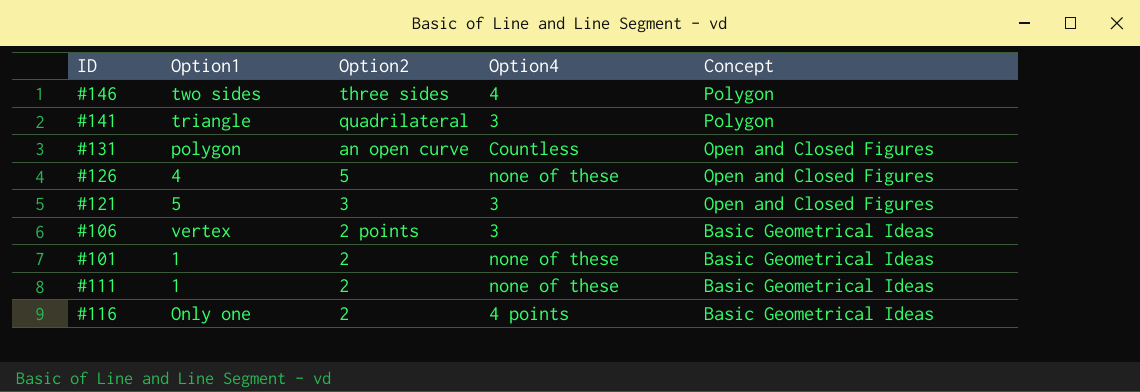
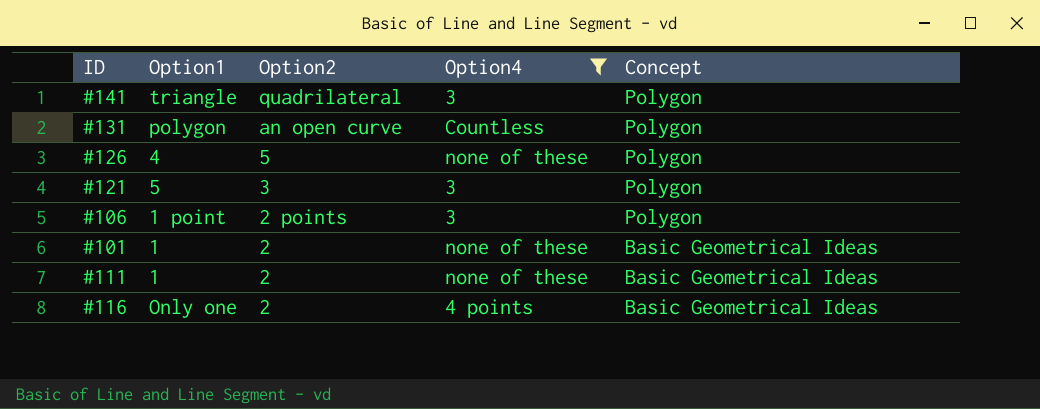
filter: none -> Option4 != 4
#131 | Concept: Open and Closed Figures -> Polygon
#126 | Concept: Open and Closed Figures -> Polygon
#121 | Concept: Open and Closed Figures -> Polygon
#106 | Option1: vertex -> 1 point
#106 | Concept: Basic Geometrical Ideas -> Polygon

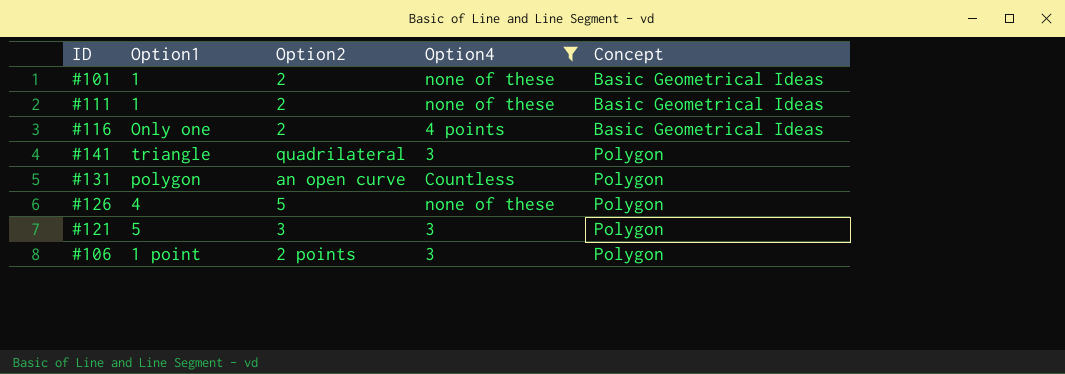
row order: Option2 descending -> Concept ascending

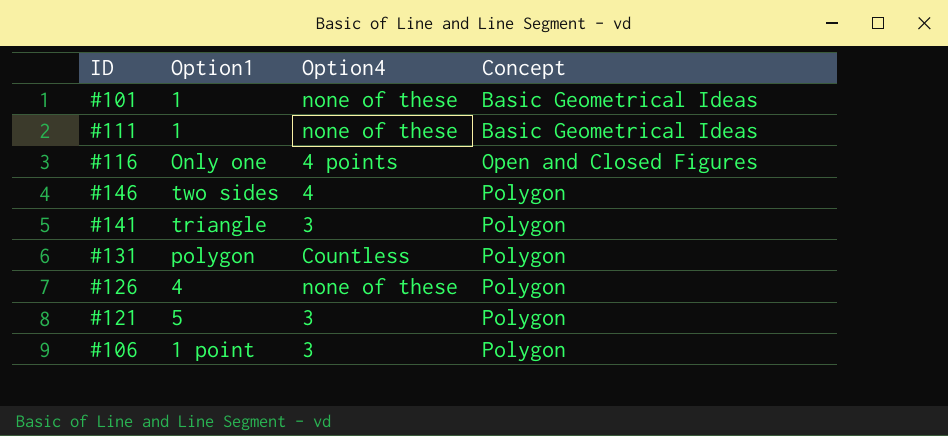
filter: Option4 != 4 -> none
column Option2 | position: 3 -> none
#116 | Concept: Basic Geometrical Ideas -> Open and Closed Figures

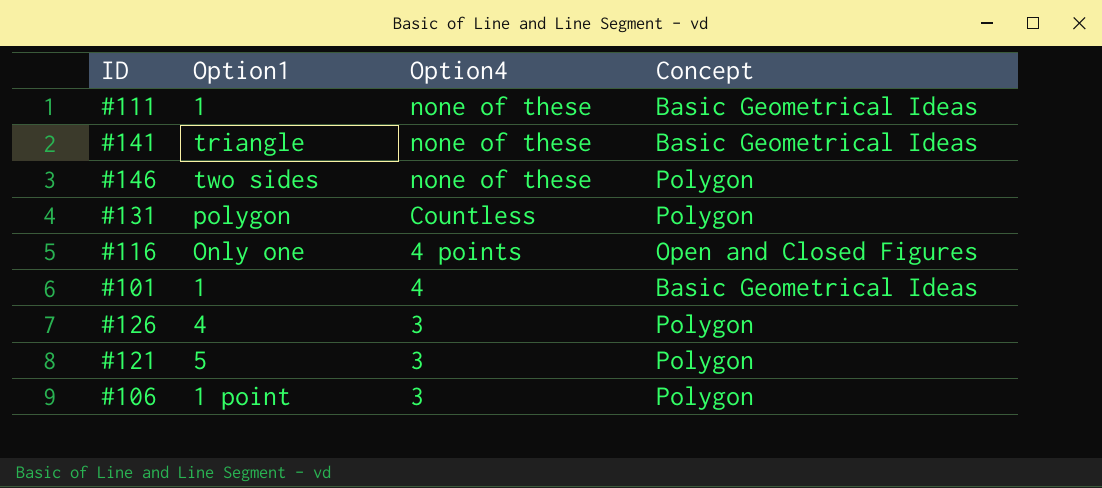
row order: Concept ascending -> Option4 descending
#141 | Option4: 3 -> none of these
#141 | Concept: Polygon -> Basic Geometrical Ideas
#146 | Option4: 4 -> none of these
#101 | Option4: none of these -> 4
#126 | Option4: none of these -> 3

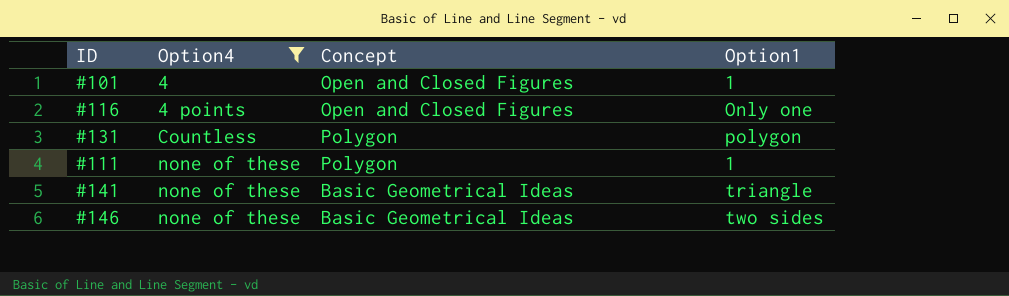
filter: none -> Option4 != 3
row order: Option4 descending -> Option4 ascending
column Option1 | position: 2 -> 4
#101 | Concept: Basic Geometrical Ideas -> Open and Closed Figures
#111 | Concept: Basic Geometrical Ideas -> Polygon
#146 | Concept: Polygon -> Basic Geometrical Ideas

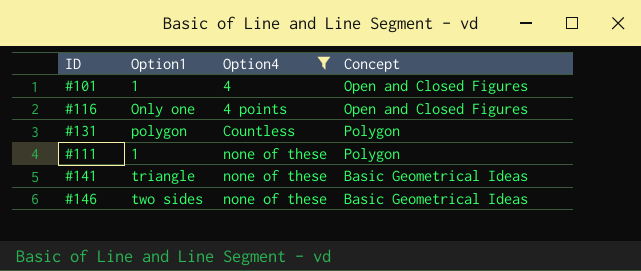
column Option1 | position: 4 -> 2

